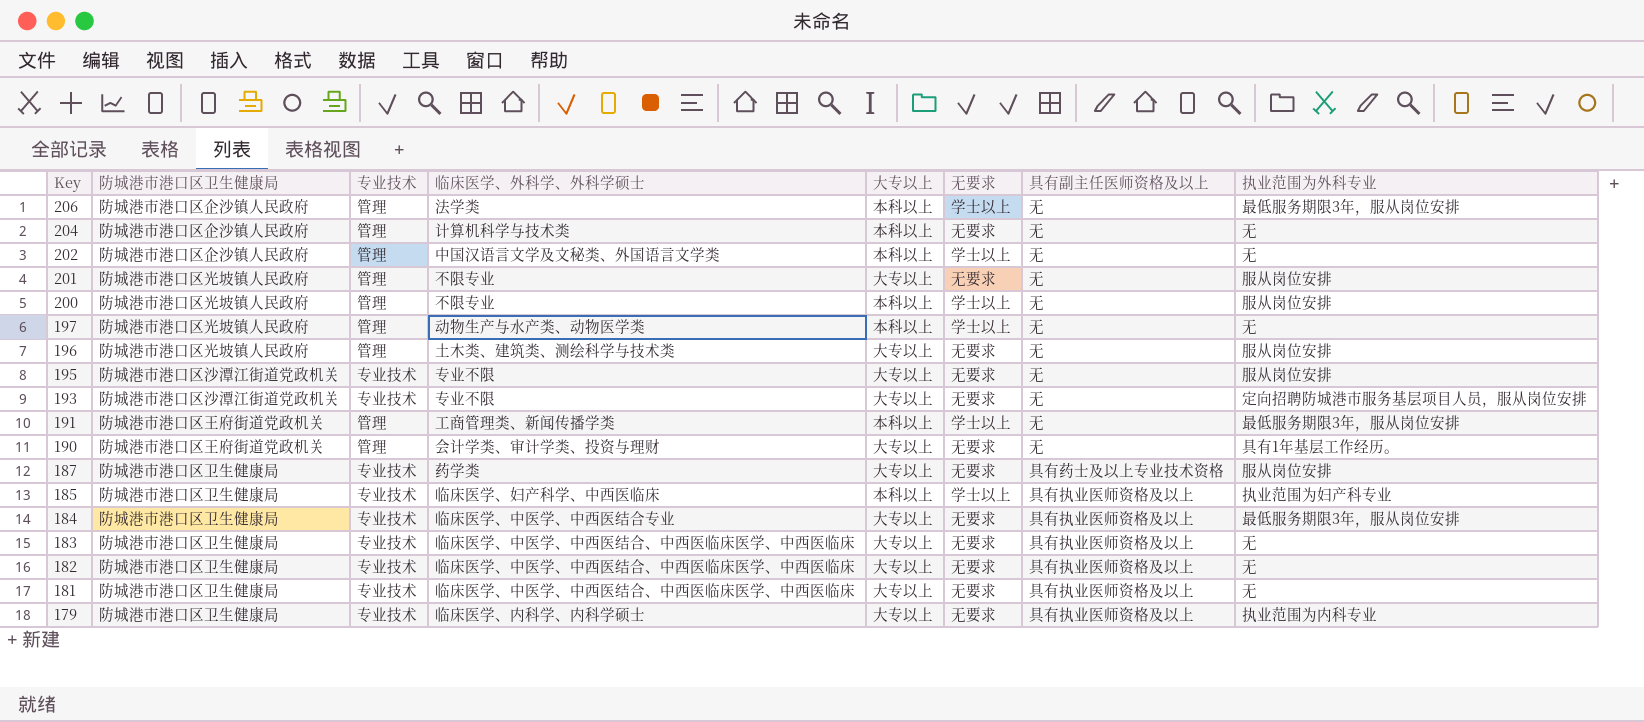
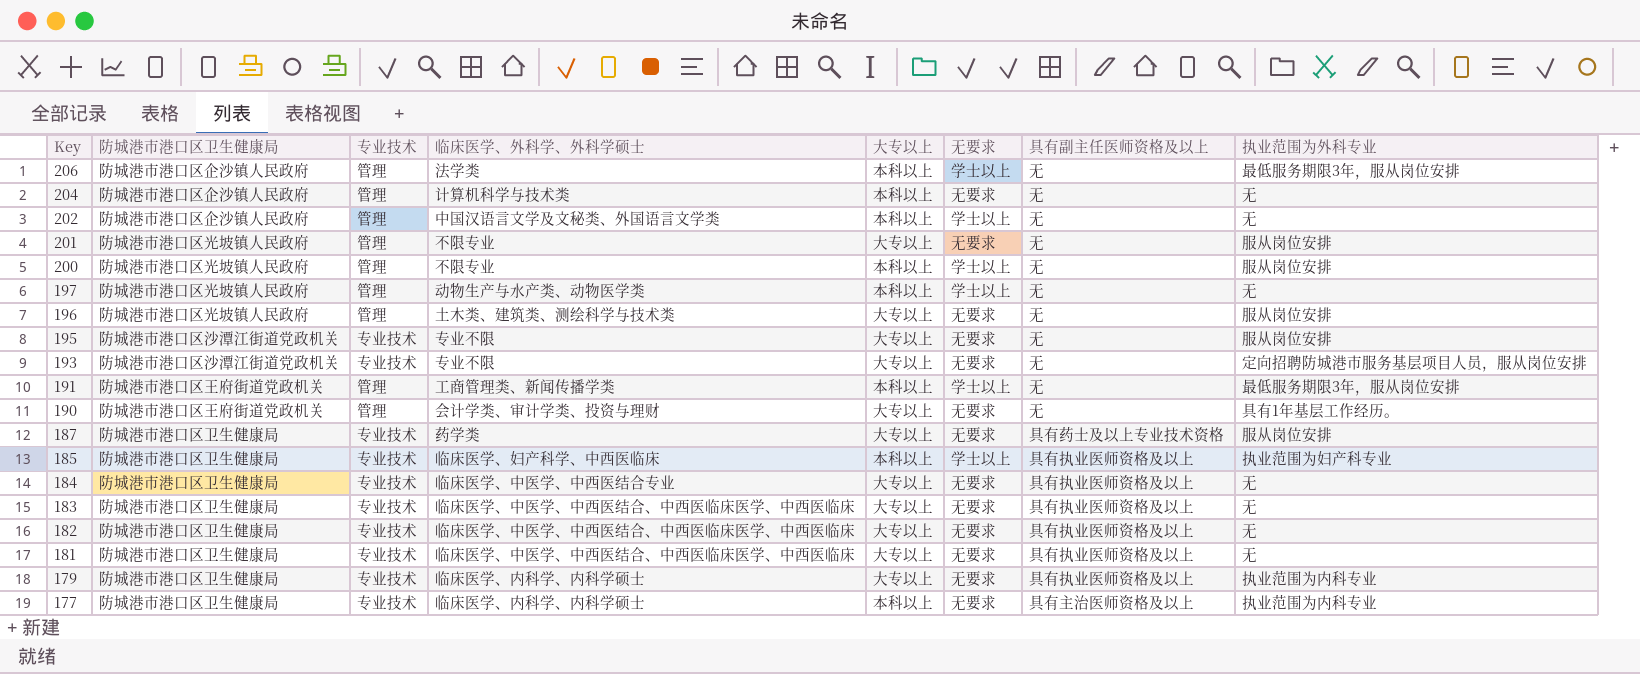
184 | 执业范围为外科专业: 最低服务期限3年，服从岗位安排 -> 无
row 177: none -> 防城港市港口区卫生健康局 | 专业技术 | 临床医学、内科学、内科学硕士 | 本科以上 | 无要求 | 具有主治医师资格及以上 | 执业范围为内科专业

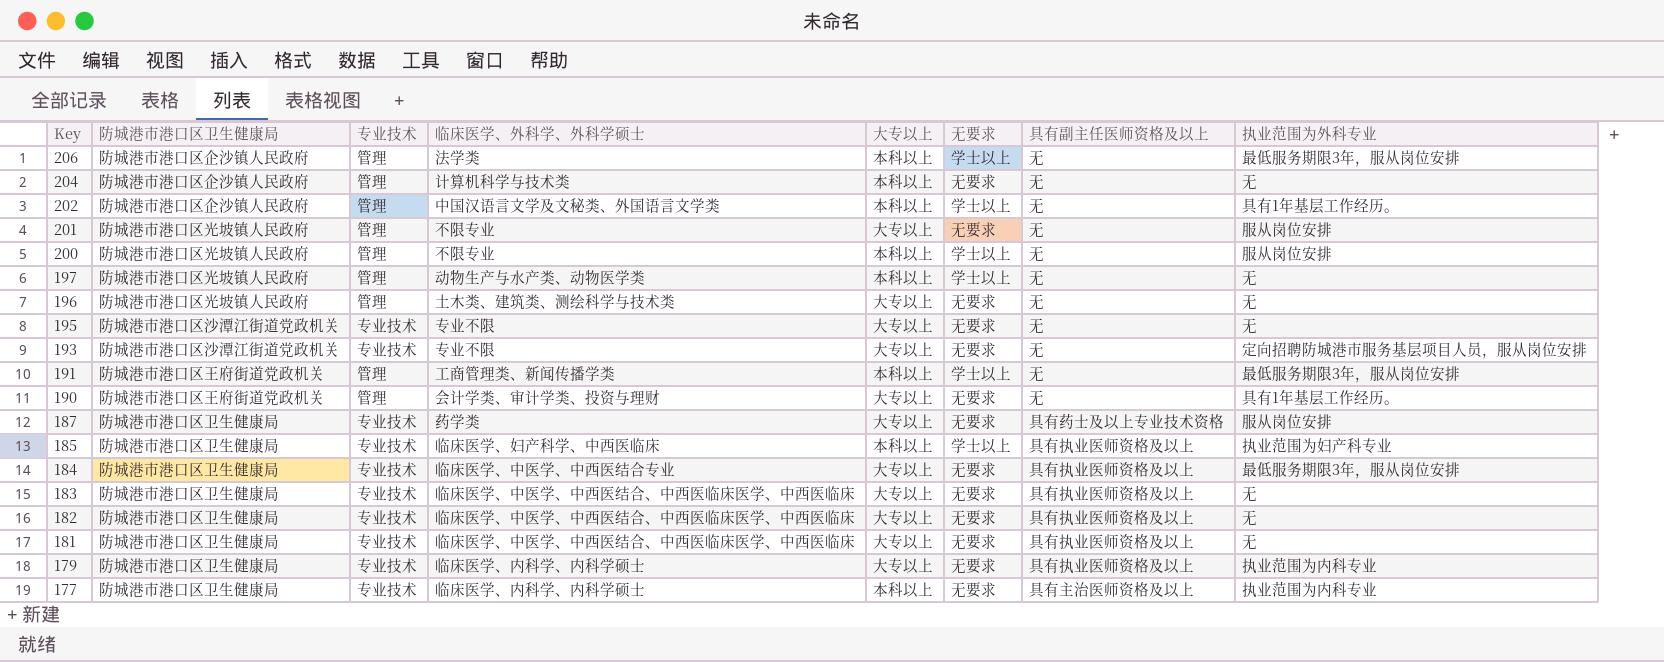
202 | 执业范围为外科专业: 无 -> 具有1年基层工作经历。
196 | 执业范围为外科专业: 服从岗位安排 -> 无
195 | 执业范围为外科专业: 服从岗位安排 -> 无
184 | 执业范围为外科专业: 无 -> 最低服务期限3年，服从岗位安排

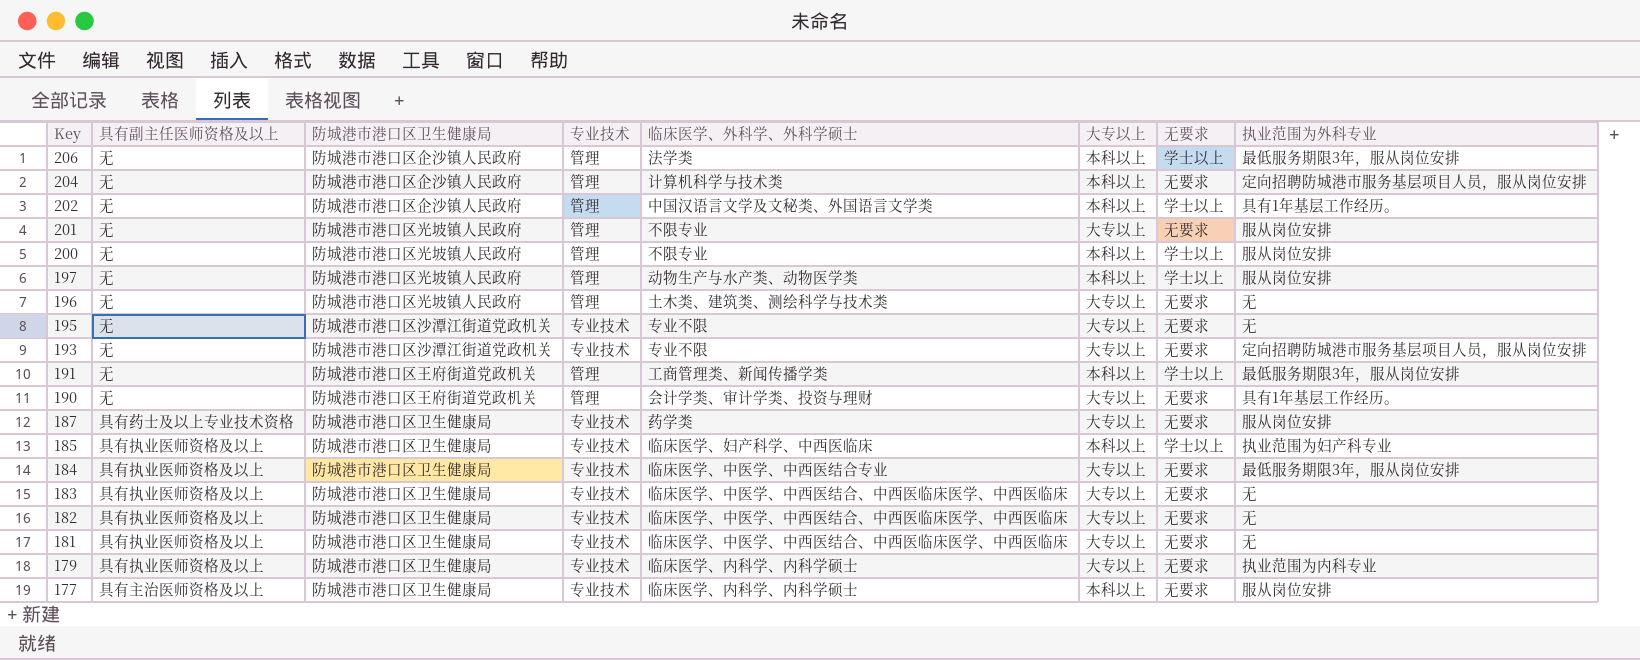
column 具有副主任医师资格及以上 | position: 7 -> 2
204 | 执业范围为外科专业: 无 -> 定向招聘防城港市服务基层项目人员，服从岗位安排
197 | 执业范围为外科专业: 无 -> 服从岗位安排
177 | 执业范围为外科专业: 执业范围为内科专业 -> 服从岗位安排

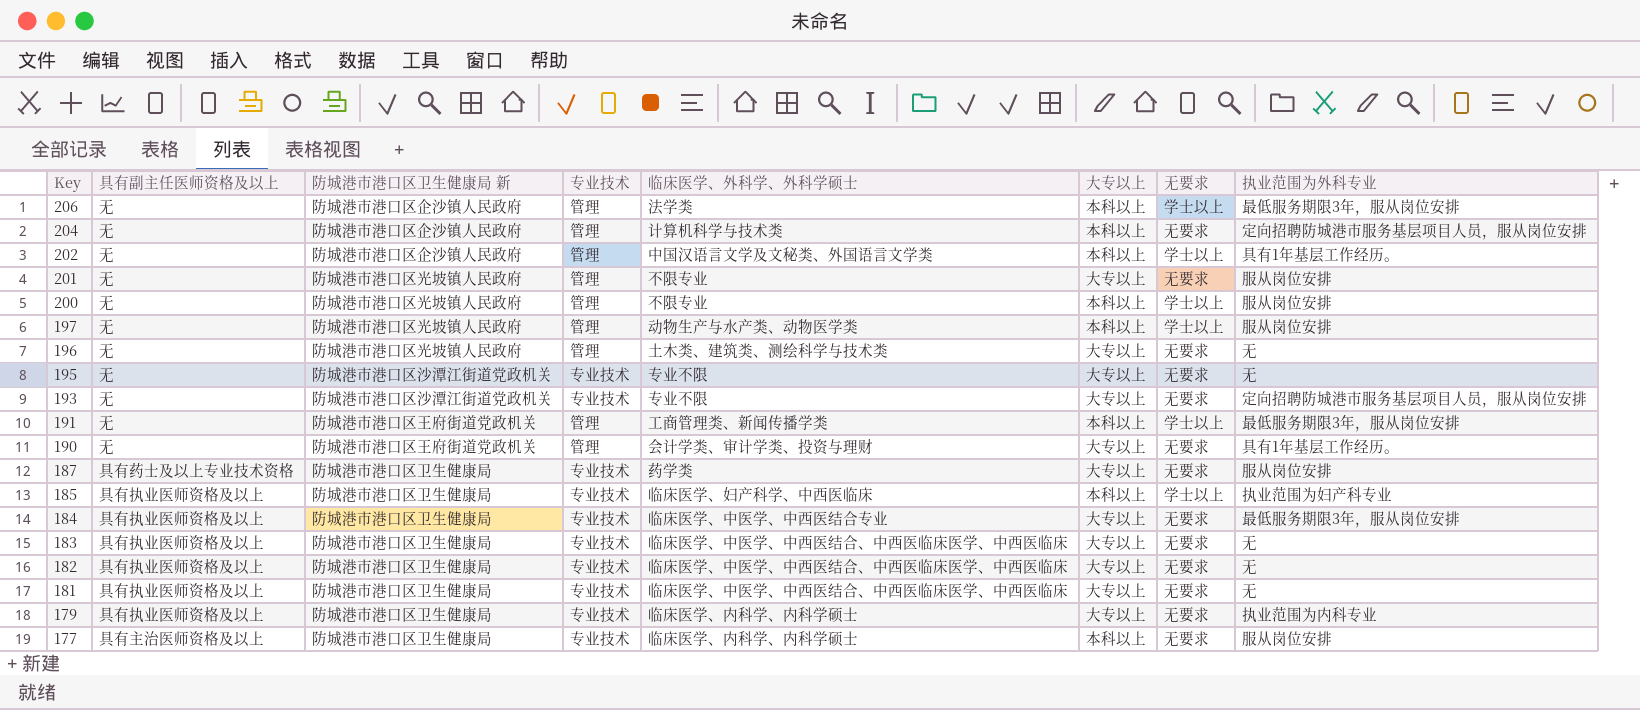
column name: 防城港市港口区卫生健康局 -> 防城港市港口区卫生健康局 新

